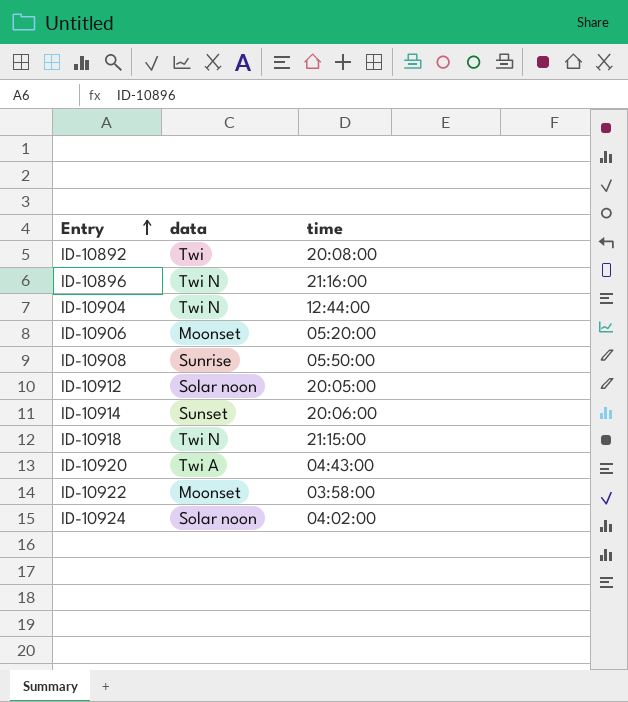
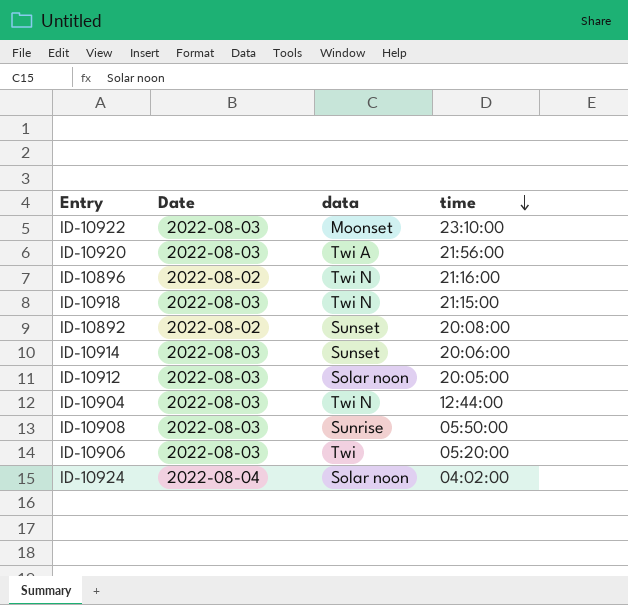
row order: Entry ascending -> time descending
column Date | position: none -> 2
ID-10922 | time: 03:58:00 -> 23:10:00
ID-10920 | time: 04:43:00 -> 21:56:00
ID-10892 | data: Twi -> Sunset
ID-10906 | data: Moonset -> Twi

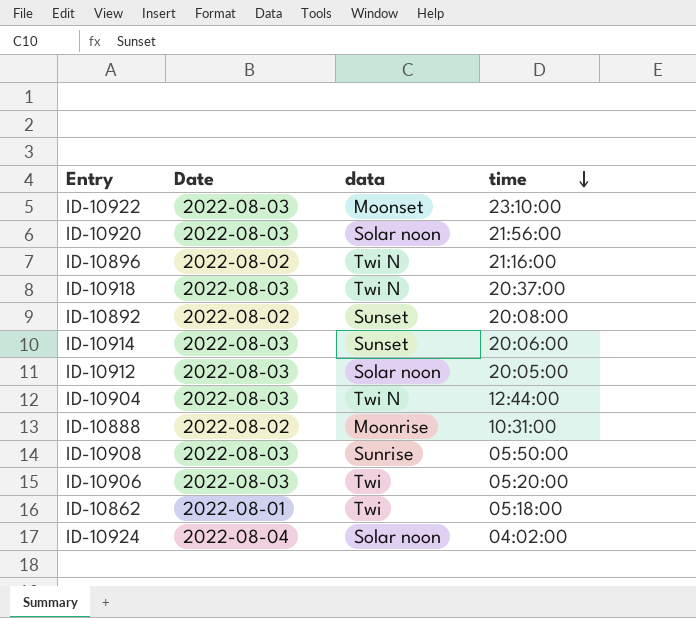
ID-10920 | data: Twi A -> Solar noon
ID-10918 | time: 21:15:00 -> 20:37:00
row ID-10888: none -> 2022-08-02 | Moonrise | 10:31:00
row ID-10862: none -> 2022-08-01 | Twi | 05:18:00

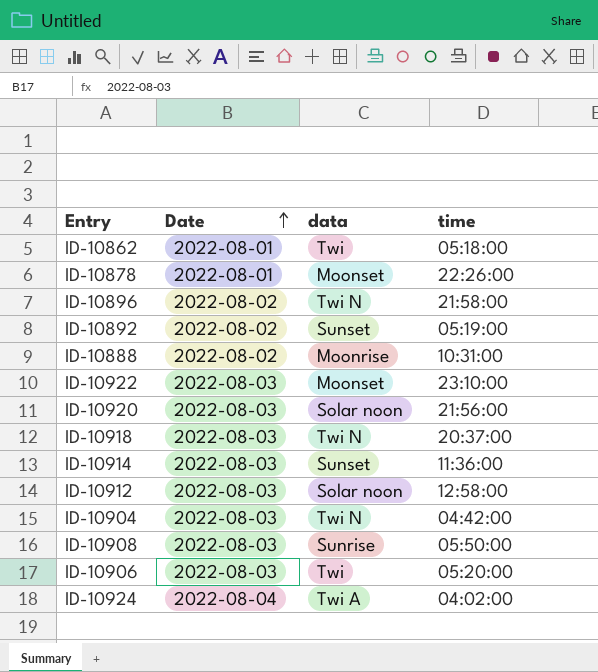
row order: time descending -> Date ascending
row ID-10878: none -> 2022-08-01 | Moonset | 22:26:00
ID-10896 | time: 21:16:00 -> 21:58:00
ID-10892 | time: 20:08:00 -> 05:19:00
ID-10914 | time: 20:06:00 -> 11:36:00
ID-10912 | time: 20:05:00 -> 12:58:00
ID-10904 | time: 12:44:00 -> 04:42:00
ID-10924 | data: Solar noon -> Twi A

